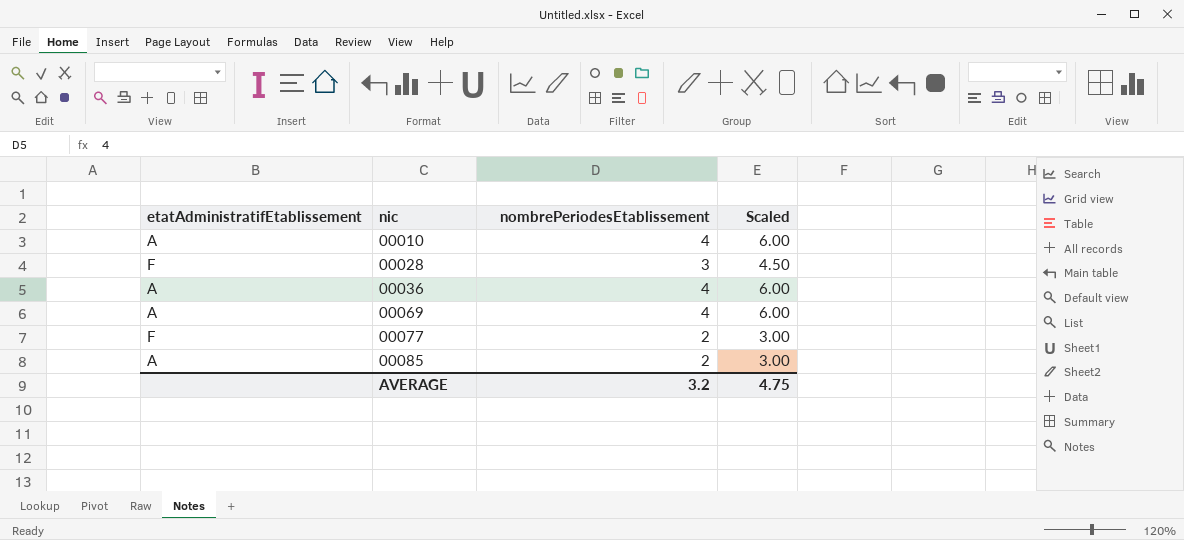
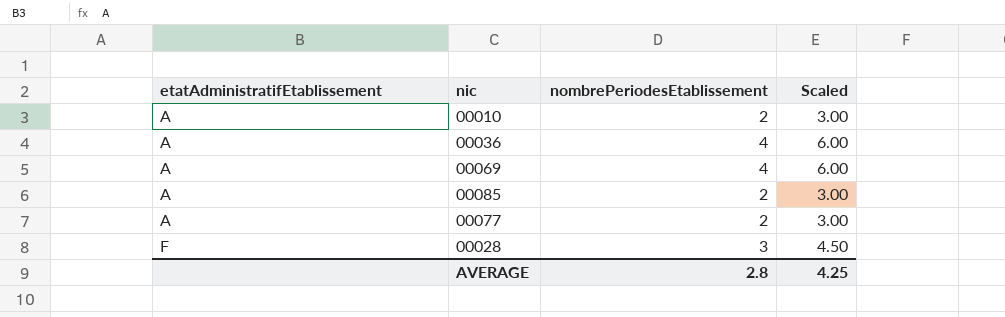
row order: nic ascending -> etatAdministratifEtablissement ascending
00010 | nombrePeriodesEtablissement: 4 -> 2
00010 | Scaled: 6.00 -> 3.00
00077 | etatAdministratifEtablissement: F -> A
AVERAGE | nombrePeriodesEtablissement: 3.2 -> 2.8
AVERAGE | Scaled: 4.75 -> 4.25

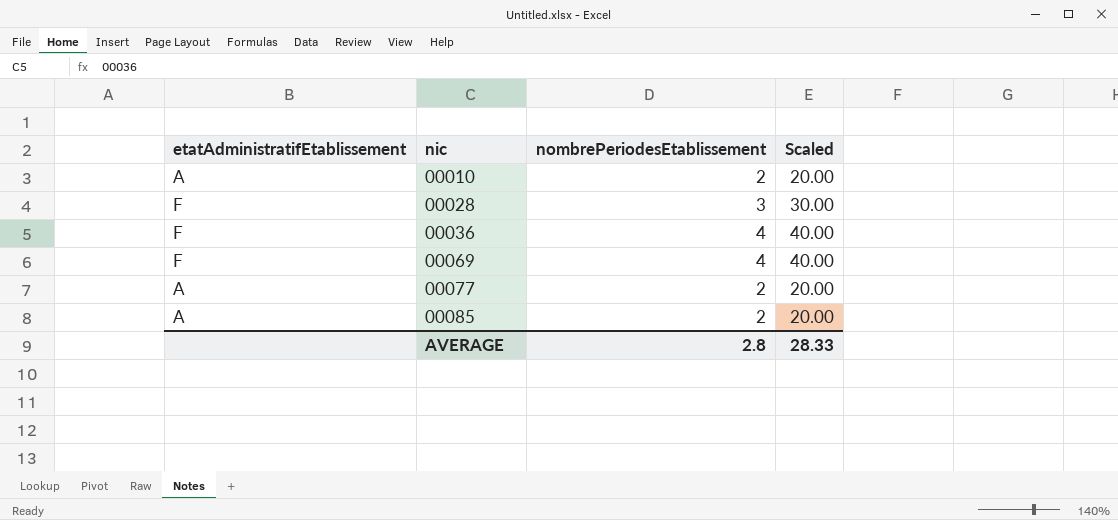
row order: etatAdministratifEtablissement ascending -> nic ascending
column Scaled | formula: [nombrePeriodesEtablissement] * 1.5 -> [nombrePeriodesEtablissement] * 10
00036 | etatAdministratifEtablissement: A -> F
00069 | etatAdministratifEtablissement: A -> F
AVERAGE | Scaled: 4.25 -> 28.33

